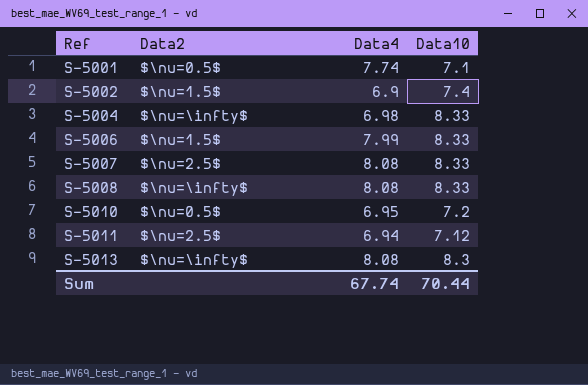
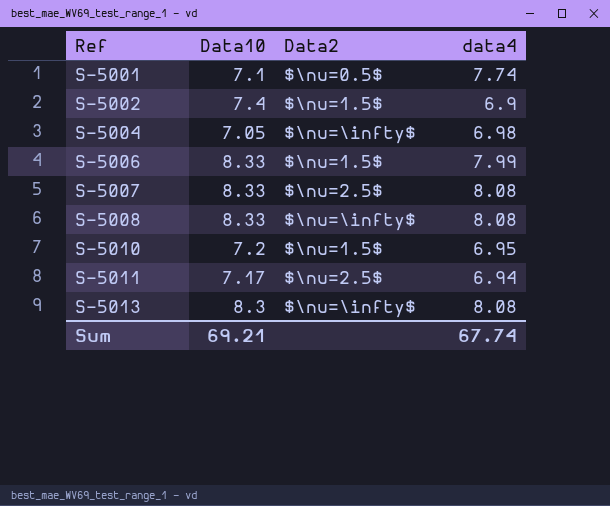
column Data10 | position: 4 -> 2
column name: Data4 -> data4
S-5004 | Data10: 8.33 -> 7.05
S-5010 | Data2: $\nu=0.5$ -> $\nu=1.5$
S-5011 | Data10: 7.12 -> 7.17
Sum | Data10: 70.44 -> 69.21

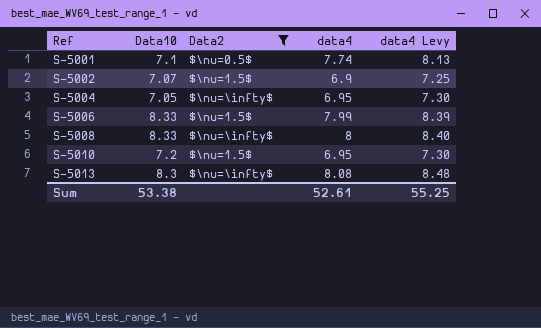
filter: none -> Data2 != $\nu=2.5$
column data4 Levy | formula: none -> [data4] * 1.05
S-5002 | Data10: 7.4 -> 7.07
S-5004 | data4: 6.98 -> 6.95
S-5008 | data4: 8.08 -> 8
Sum | Data10: 69.21 -> 53.38
Sum | data4: 67.74 -> 52.61

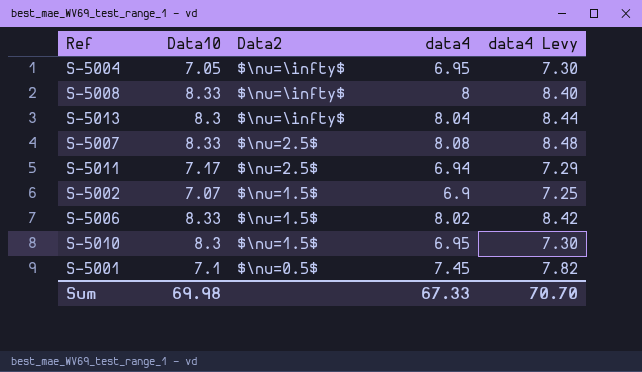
filter: Data2 != $\nu=2.5$ -> none
row order: Ref ascending -> Data2 descending
S-5013 | data4: 8.08 -> 8.04
S-5013 | data4 Levy: 8.48 -> 8.44
S-5006 | data4: 7.99 -> 8.02
S-5006 | data4 Levy: 8.39 -> 8.42
S-5010 | Data10: 7.2 -> 8.3
S-5001 | data4: 7.74 -> 7.45
S-5001 | data4 Levy: 8.13 -> 7.82
Sum | Data10: 53.38 -> 69.98
Sum | data4: 52.61 -> 67.33
Sum | data4 Levy: 55.25 -> 70.70

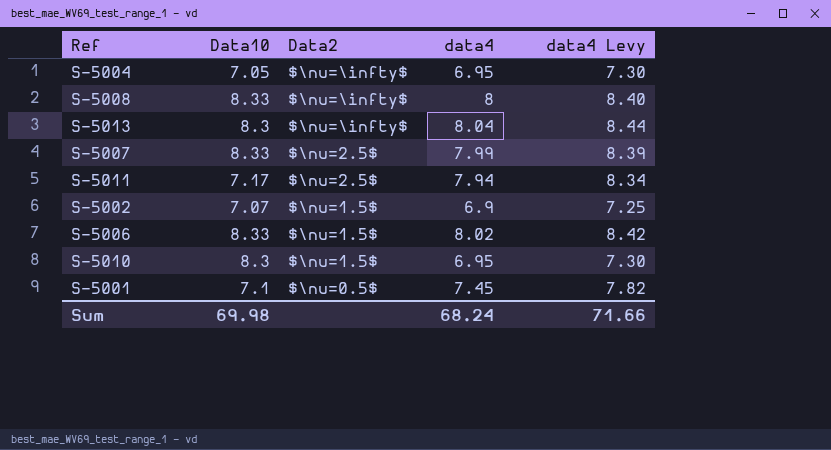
S-5007 | data4: 8.08 -> 7.99
S-5007 | data4 Levy: 8.48 -> 8.39
S-5011 | data4: 6.94 -> 7.94
S-5011 | data4 Levy: 7.29 -> 8.34
Sum | data4: 67.33 -> 68.24
Sum | data4 Levy: 70.70 -> 71.66

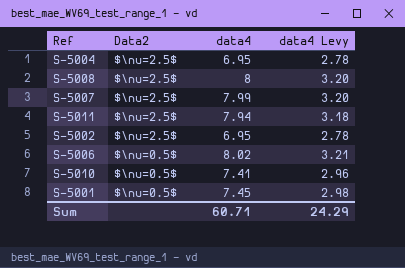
column Data10 | position: 2 -> none
column data4 Levy | formula: [data4] * 1.05 -> [data4] * 0.4
row S-5013: 8.3 | $\nu=\infty$ | 8.04 | 8.44 -> none
S-5004 | Data2: $\nu=\infty$ -> $\nu=2.5$
S-5008 | Data2: $\nu=\infty$ -> $\nu=2.5$
S-5002 | Data2: $\nu=1.5$ -> $\nu=2.5$
S-5002 | data4: 6.9 -> 6.95
S-5006 | Data2: $\nu=1.5$ -> $\nu=0.5$
S-5010 | Data2: $\nu=1.5$ -> $\nu=0.5$
S-5010 | data4: 6.95 -> 7.41
Sum | data4: 68.24 -> 60.71
Sum | data4 Levy: 71.66 -> 24.29

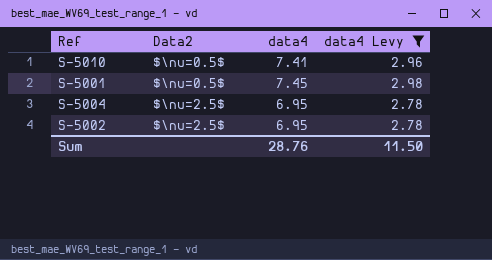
filter: none -> data4 Levy <= 2.98
row order: Data2 descending -> Data2 ascending
Sum | data4: 60.71 -> 28.76
Sum | data4 Levy: 24.29 -> 11.50

